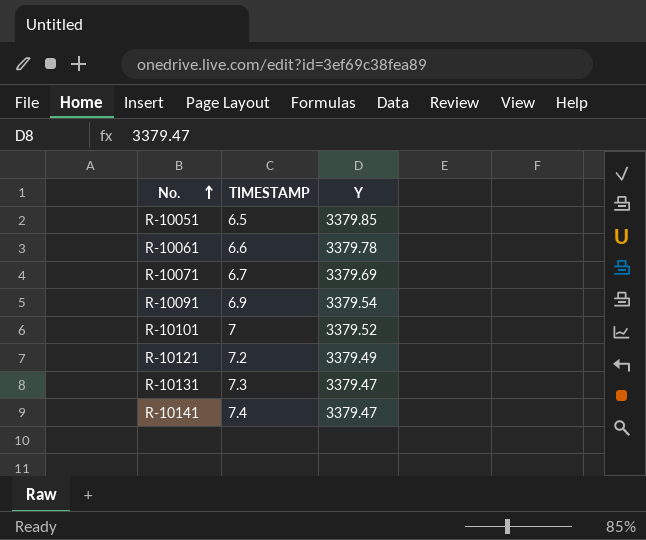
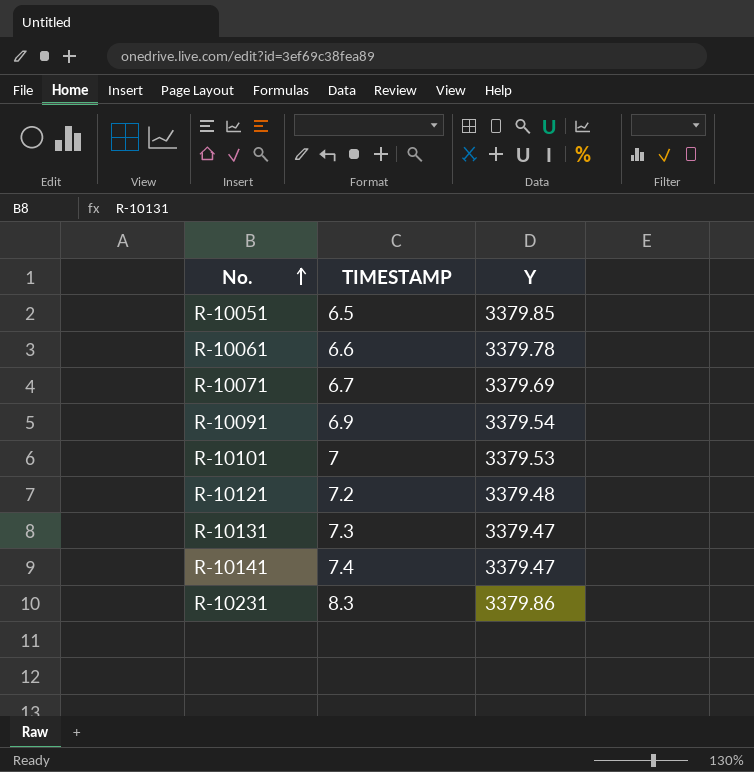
R-10101 | Y: 3379.52 -> 3379.53
R-10121 | Y: 3379.49 -> 3379.48
row R-10231: none -> 8.3 | 3379.86

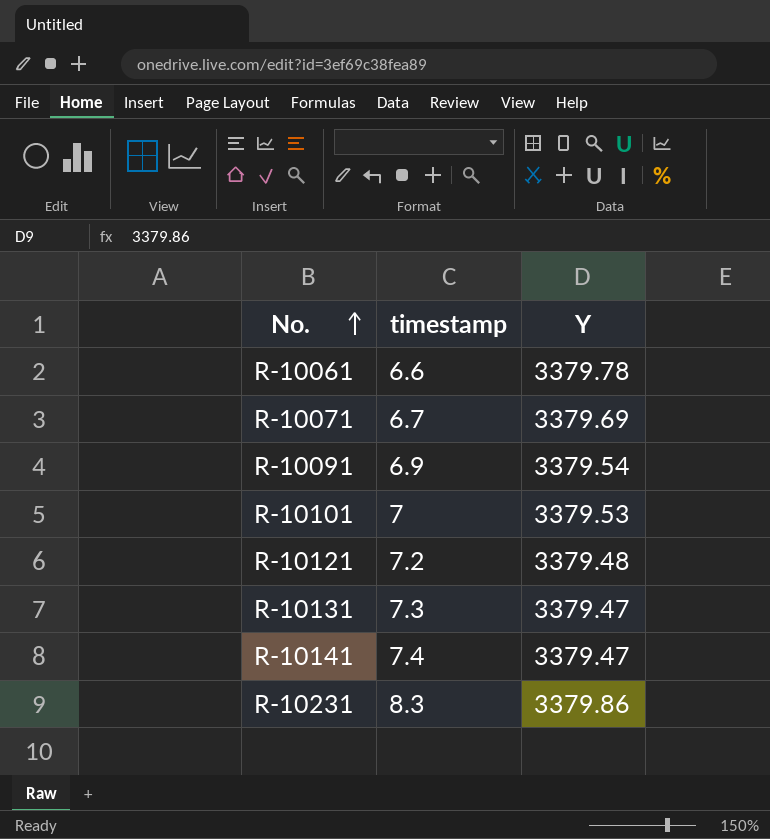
column name: TIMESTAMP -> timestamp
row R-10051: 6.5 | 3379.85 -> none

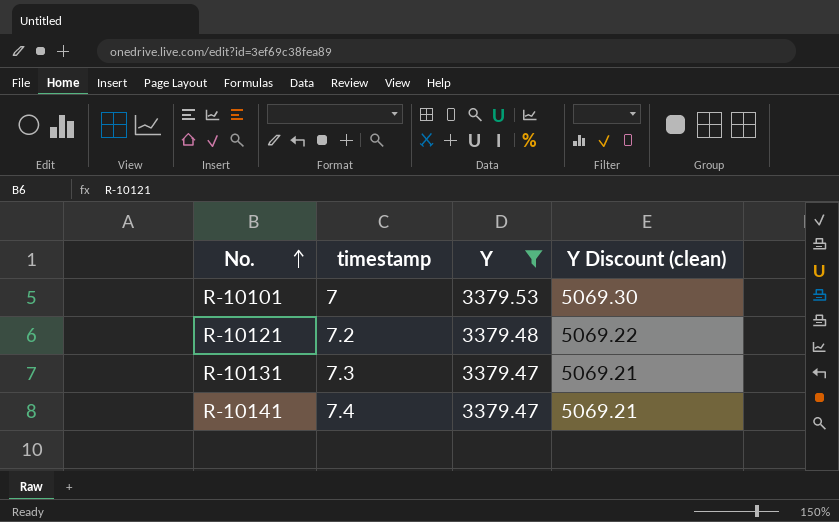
filter: none -> Y <= 3379.53
column Y Discount (clean) | formula: none -> [Y] * 1.5

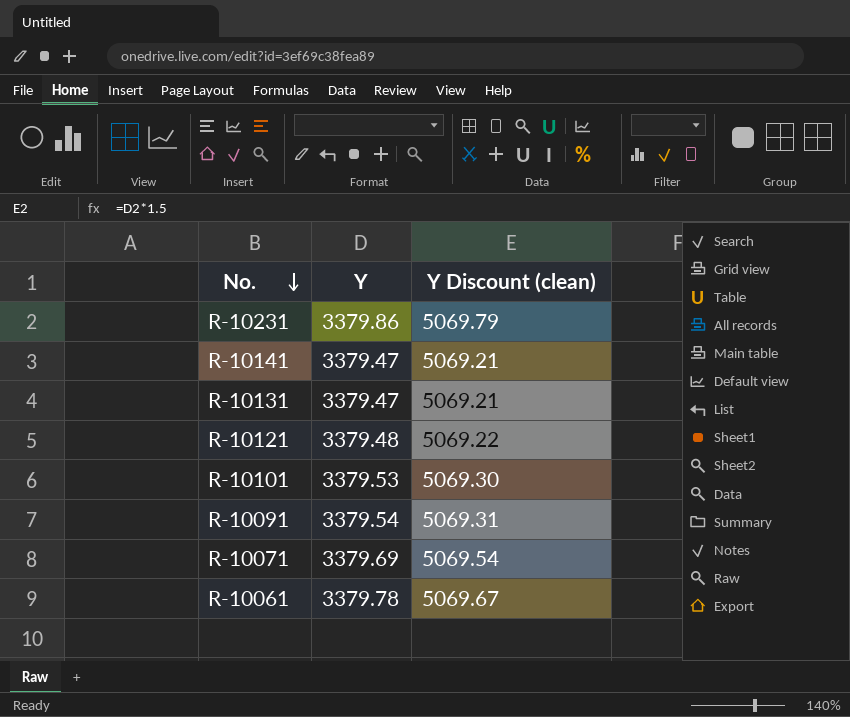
filter: Y <= 3379.53 -> none
row order: No. ascending -> No. descending
column timestamp | position: 2 -> none

